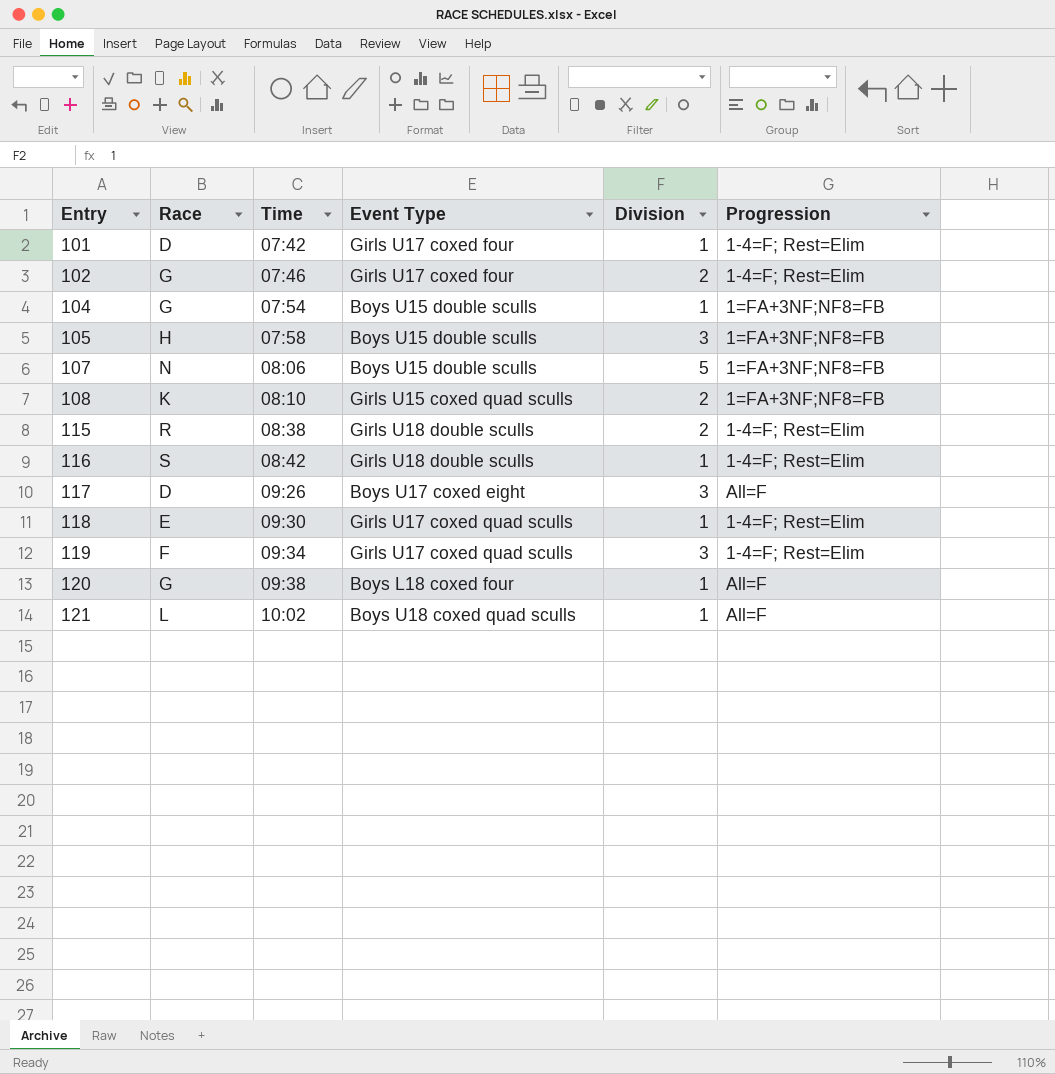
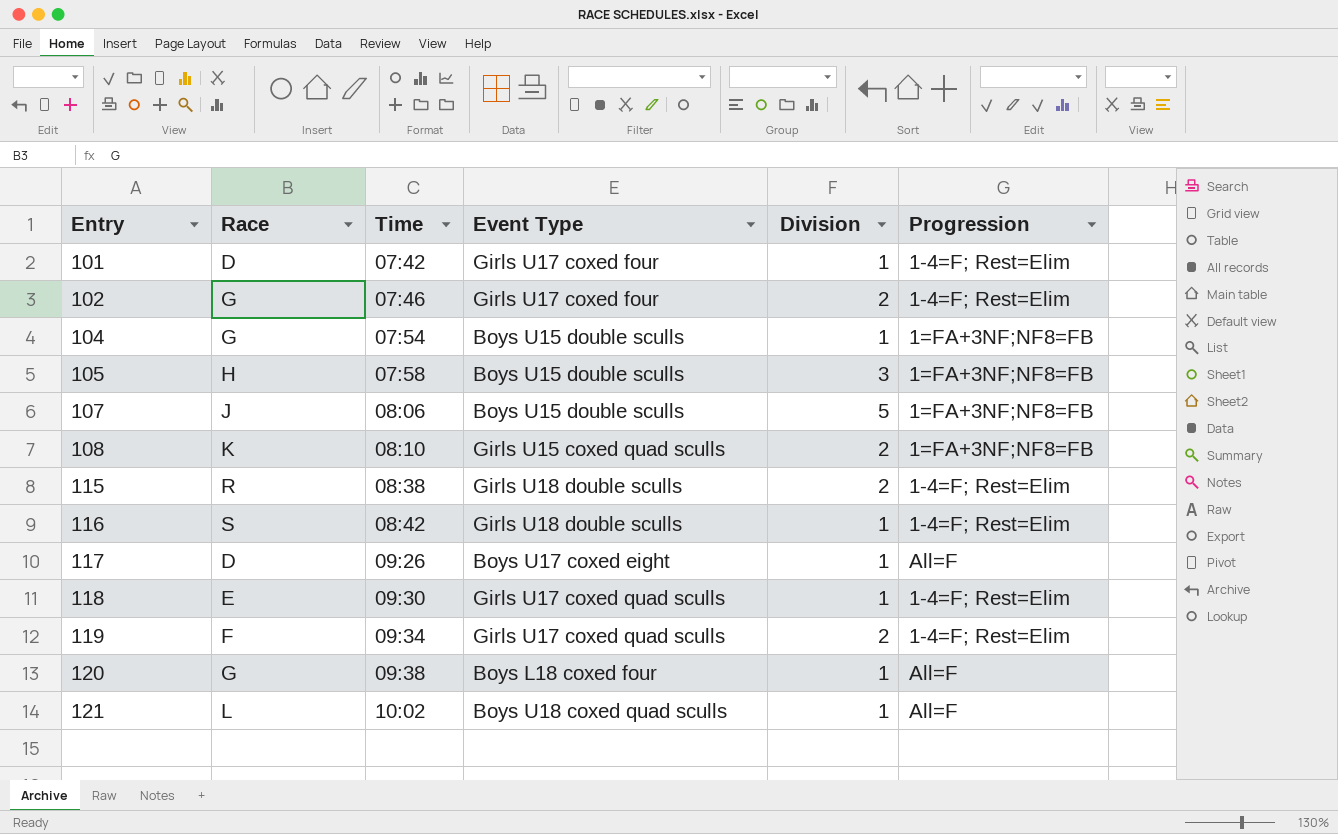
107 | Race: N -> J
117 | Division: 3 -> 1
119 | Division: 3 -> 2

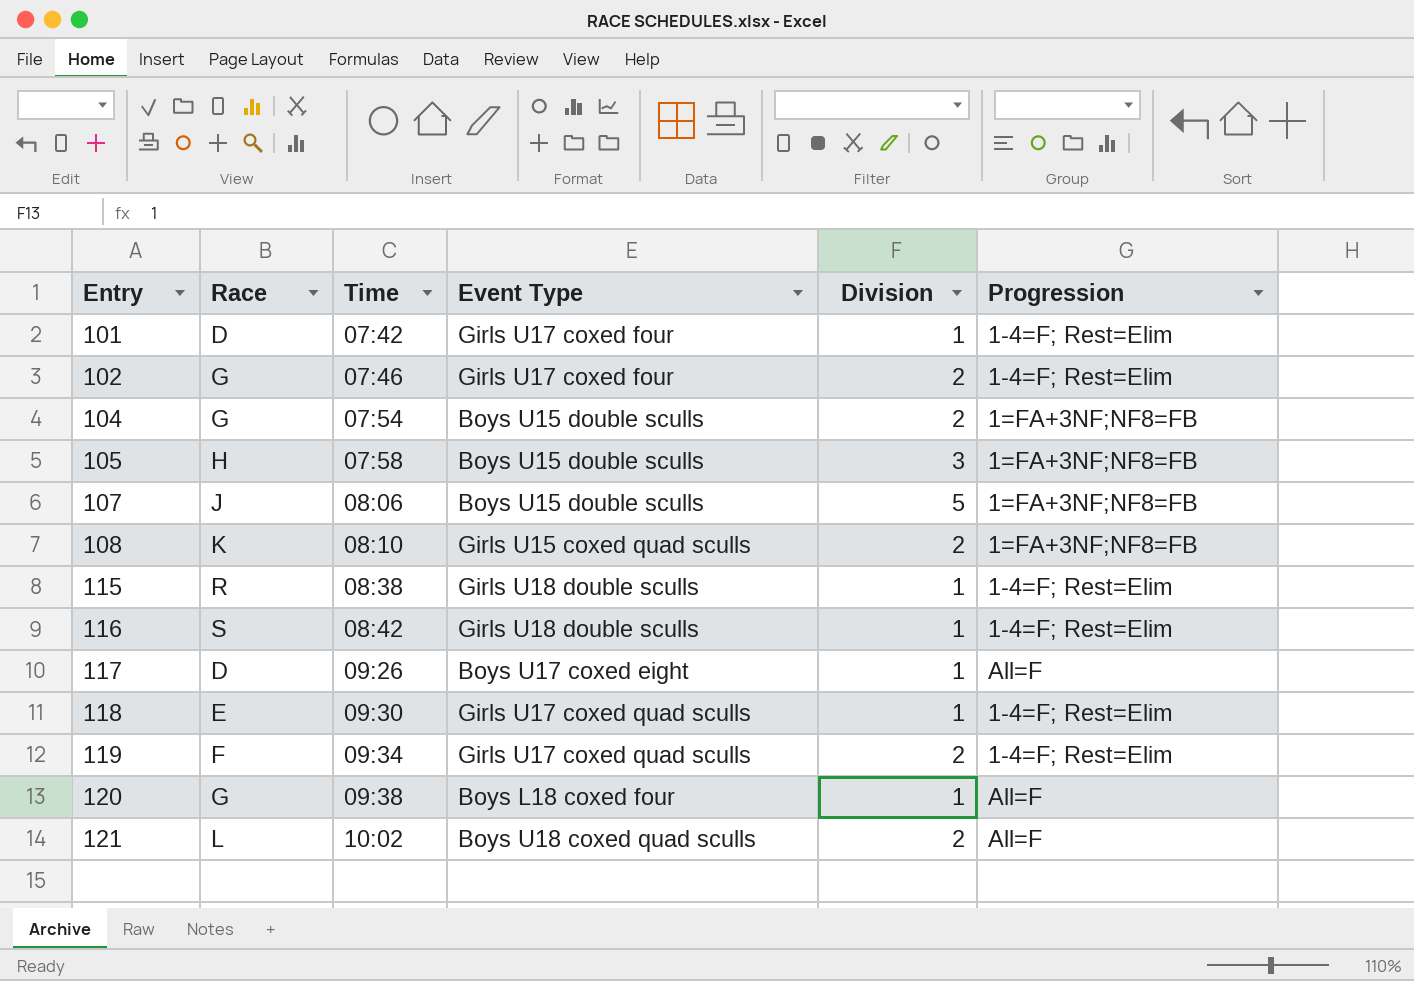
104 | Division: 1 -> 2
115 | Division: 2 -> 1
121 | Division: 1 -> 2

